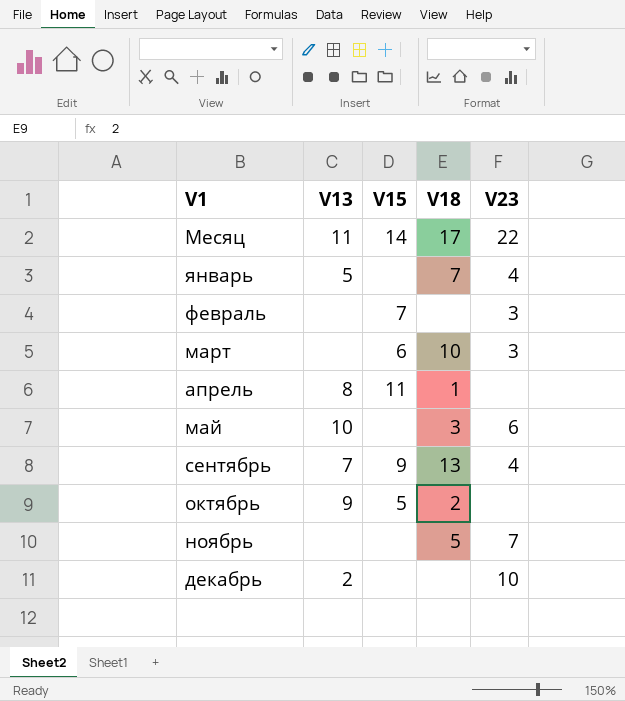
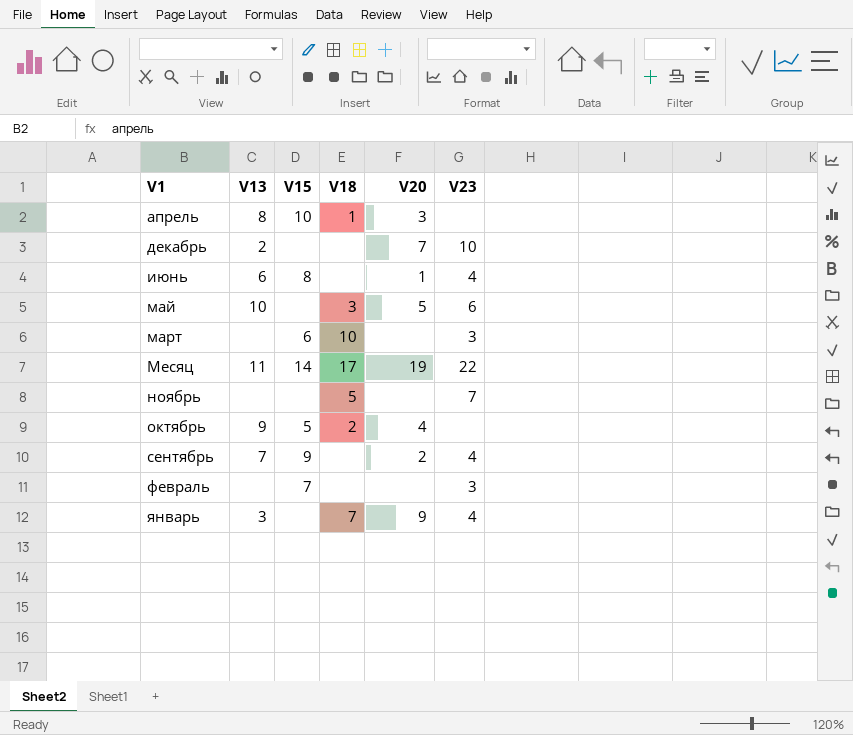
row order: none -> V1 ascending
column V20 | position: none -> 5
апрель | V15: 11 -> 10
row июнь: none -> 6 | 8 | none | 1 | 4
сентябрь | V18: 13 -> none
январь | V13: 5 -> 3

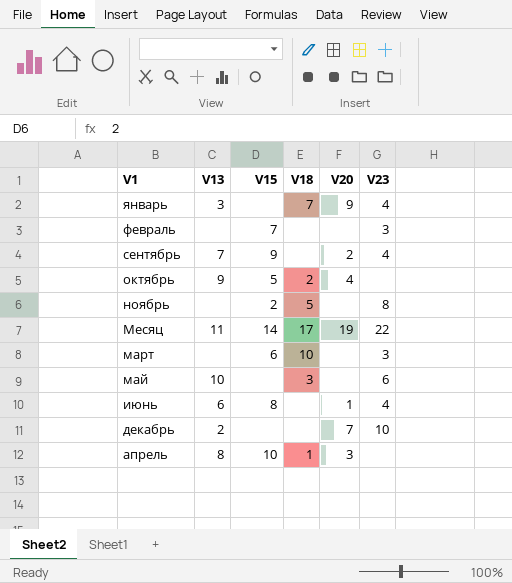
row order: V1 ascending -> V1 descending
ноябрь | V15: none -> 2
ноябрь | V23: 7 -> 8
май | V20: 5 -> none

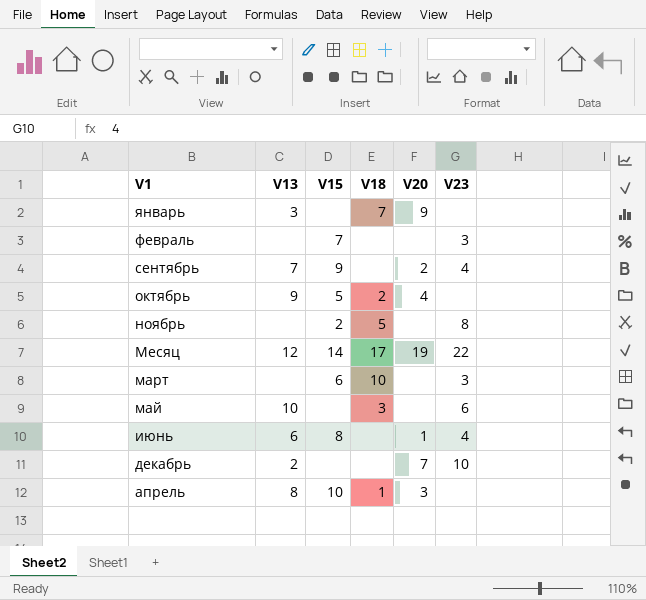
январь | V23: 4 -> none
Месяц | V13: 11 -> 12

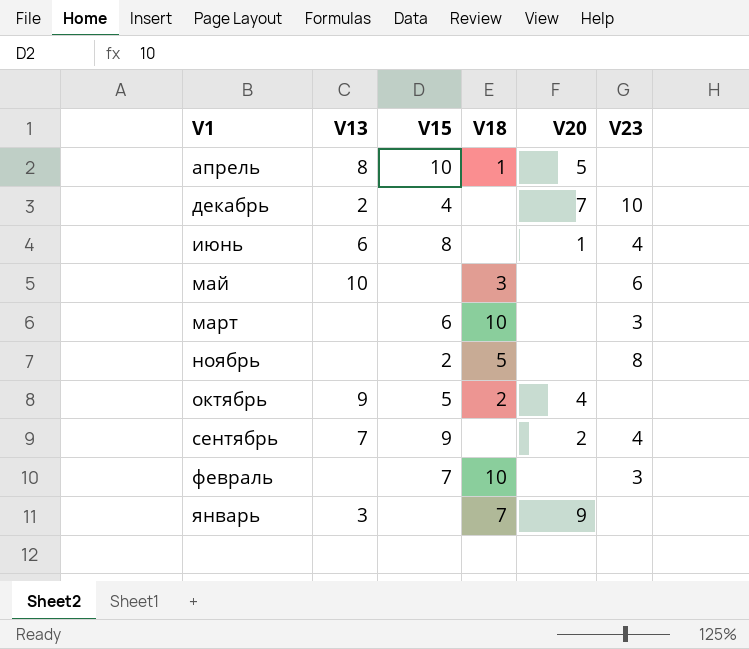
row order: V1 descending -> V1 ascending
row Месяц: 12 | 14 | 17 | 19 | 22 -> none
апрель | V20: 3 -> 5
декабрь | V15: none -> 4
февраль | V18: none -> 10

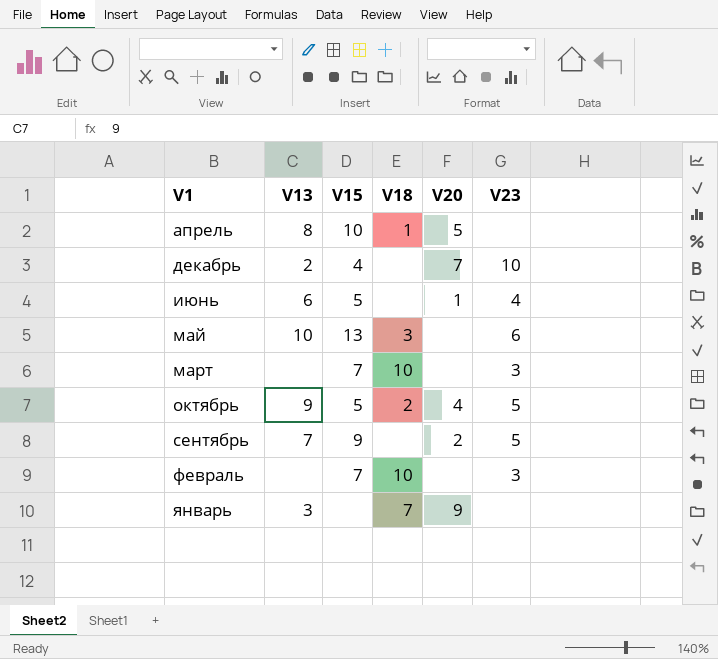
row ноябрь: none | 2 | 5 | none | 8 -> none
июнь | V15: 8 -> 5
май | V15: none -> 13
март | V15: 6 -> 7
октябрь | V23: none -> 5
сентябрь | V23: 4 -> 5

